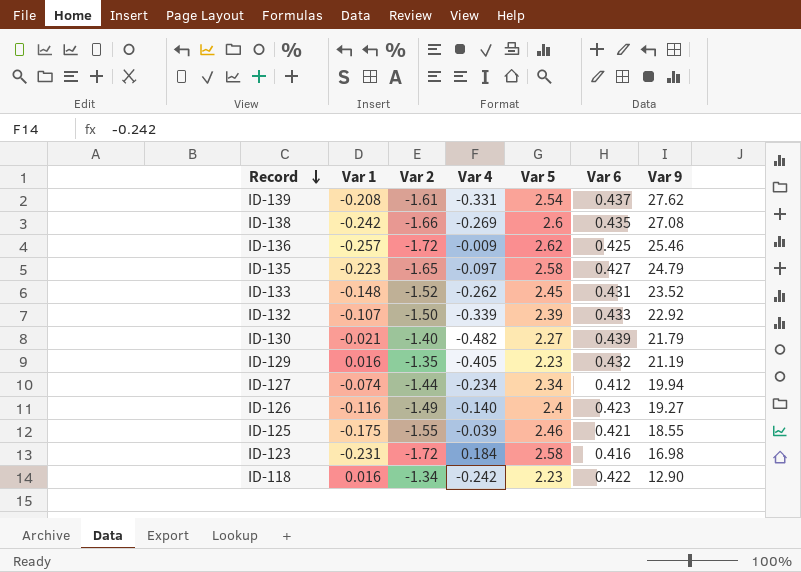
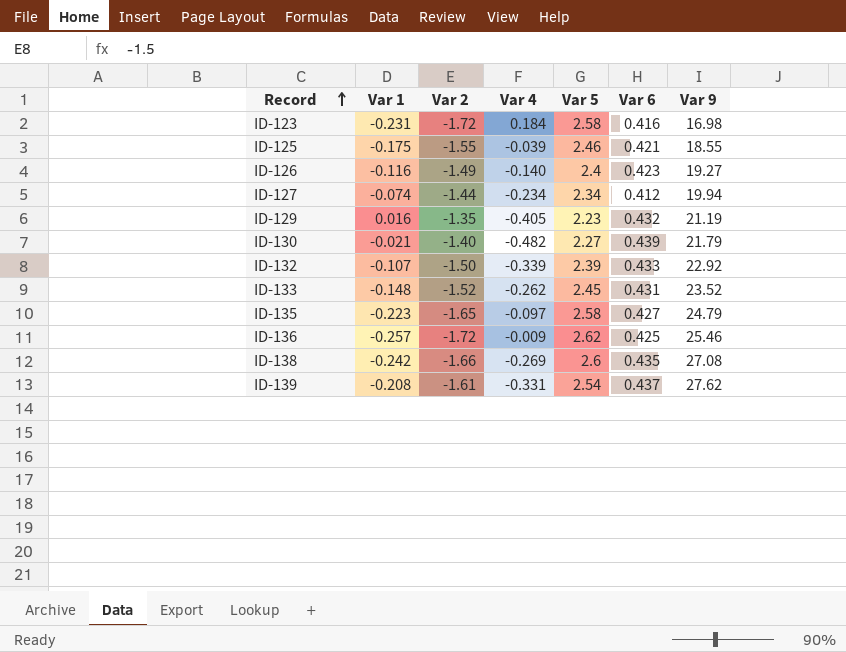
row order: Record descending -> Record ascending
row ID-118: 0.016 | -1.34 | -0.242 | 2.23 | 0.422 | 12.90 -> none

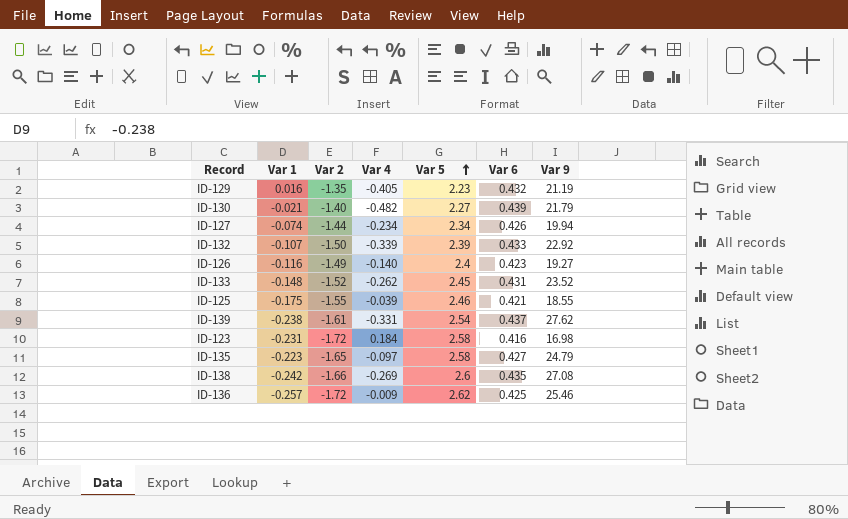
row order: Record ascending -> Var 5 ascending
ID-127 | Var 6: 0.412 -> 0.426
ID-139 | Var 1: -0.208 -> -0.238

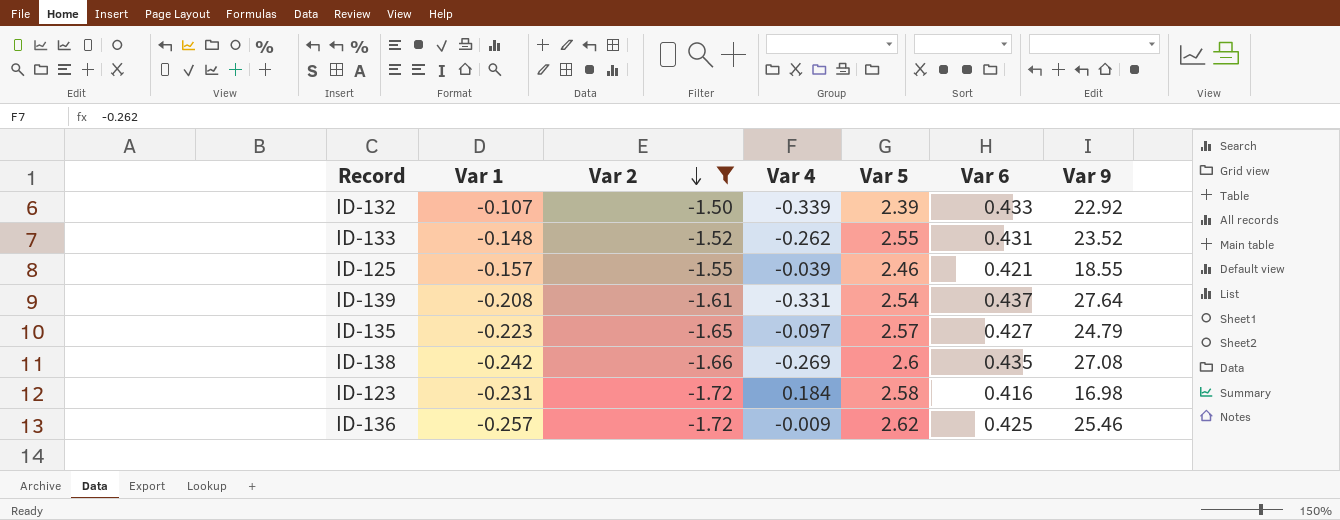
filter: none -> Var 2 <= -1.50
row order: Var 5 ascending -> Var 2 descending
ID-133 | Var 5: 2.45 -> 2.55
ID-125 | Var 1: -0.175 -> -0.157
ID-139 | Var 1: -0.238 -> -0.208
ID-139 | Var 9: 27.62 -> 27.64
ID-135 | Var 5: 2.58 -> 2.57

